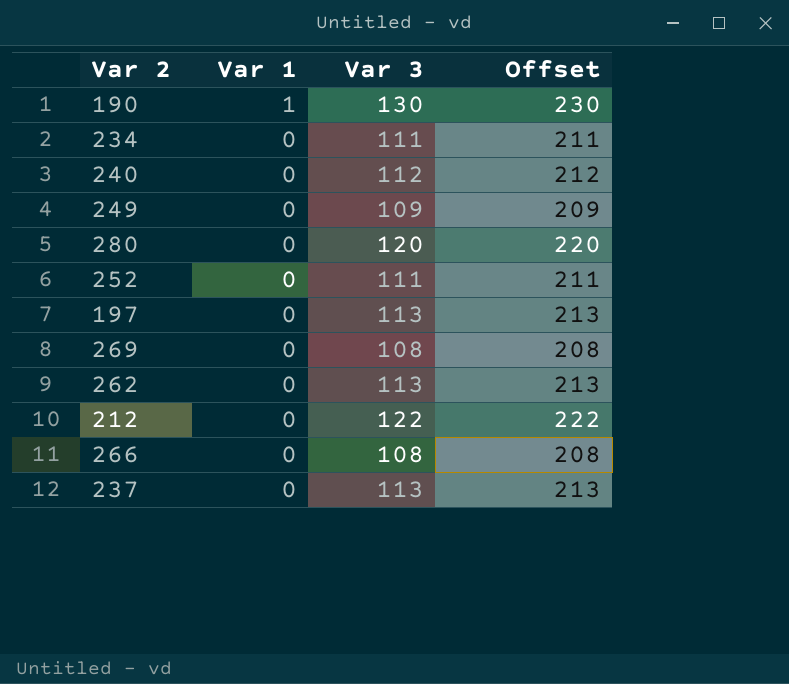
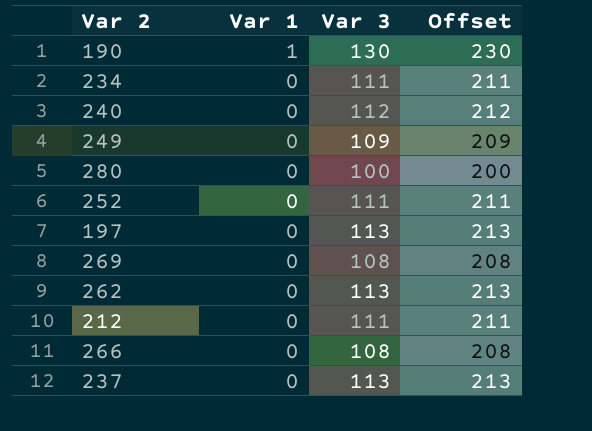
280 | Var 3: 120 -> 100
280 | Offset: 220 -> 200
212 | Var 3: 122 -> 111
212 | Offset: 222 -> 211

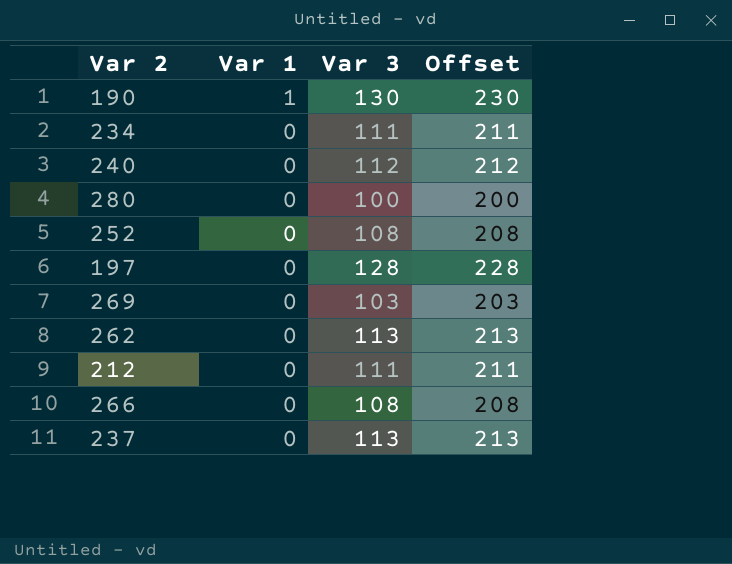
row 249: 0 | 109 | 209 -> none
252 | Var 3: 111 -> 108
252 | Offset: 211 -> 208
197 | Var 3: 113 -> 128
197 | Offset: 213 -> 228
269 | Var 3: 108 -> 103
269 | Offset: 208 -> 203

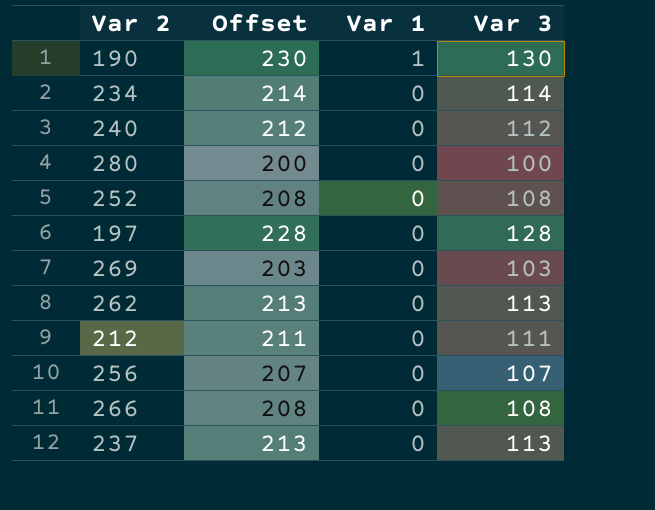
column Offset | position: 4 -> 2
234 | Offset: 211 -> 214
234 | Var 3: 111 -> 114
row 256: none -> 207 | 0 | 107

